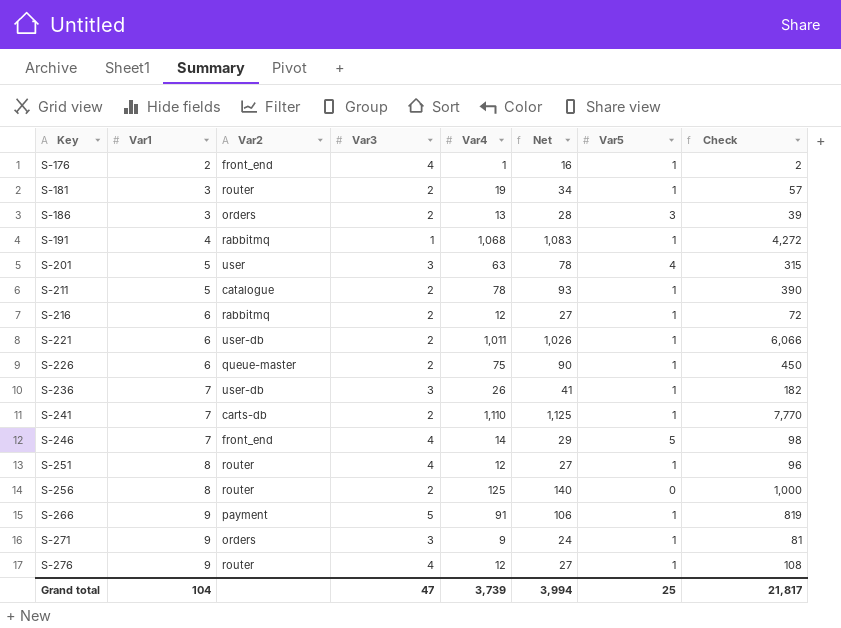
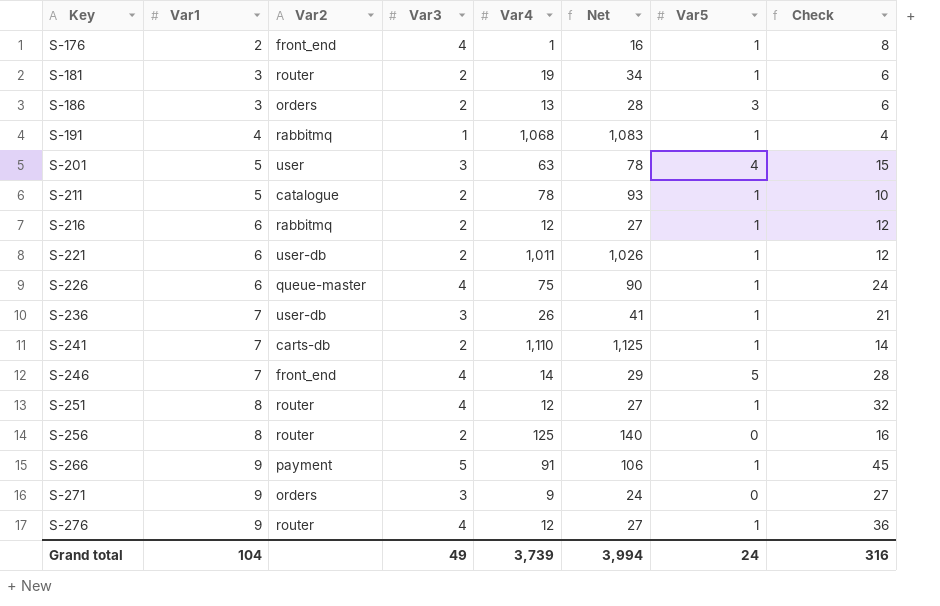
column Check | formula: [Var1] * [Var4] -> [Var1] * [Var3]
S-226 | Var3: 2 -> 4
S-271 | Var5: 1 -> 0
Grand total | Var3: 47 -> 49
Grand total | Var5: 25 -> 24
Grand total | Check: 21,817 -> 316

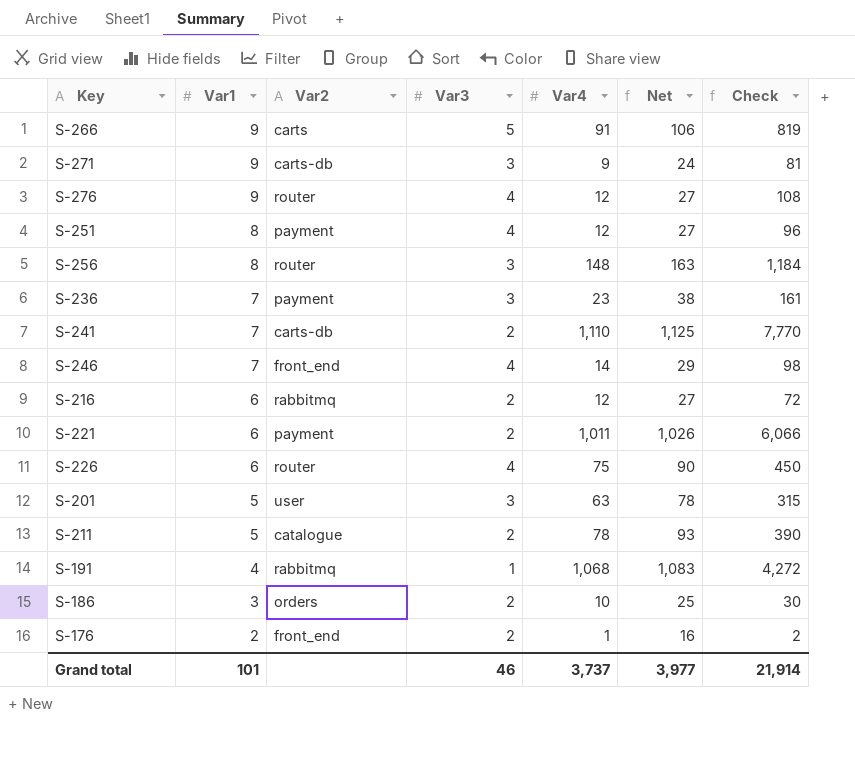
row order: Key ascending -> Var1 descending
column Var5 | position: 7 -> none
column Check | formula: [Var1] * [Var3] -> [Var1] * [Var4]
row S-181: 3 | router | 2 | 19 | 34 | 1 | 6 -> none
S-266 | Var2: payment -> carts
S-271 | Var2: orders -> carts-db
S-251 | Var2: router -> payment
S-256 | Var3: 2 -> 3
S-256 | Var4: 125 -> 148
S-256 | Net: 140 -> 163
S-236 | Var2: user-db -> payment
S-236 | Var4: 26 -> 23
S-236 | Net: 41 -> 38
S-221 | Var2: user-db -> payment
S-226 | Var2: queue-master -> router
S-186 | Var4: 13 -> 10
S-186 | Net: 28 -> 25
S-176 | Var3: 4 -> 2
Grand total | Var1: 104 -> 101
Grand total | Var3: 49 -> 46
Grand total | Var4: 3,739 -> 3,737
Grand total | Net: 3,994 -> 3,977
Grand total | Check: 316 -> 21,914

